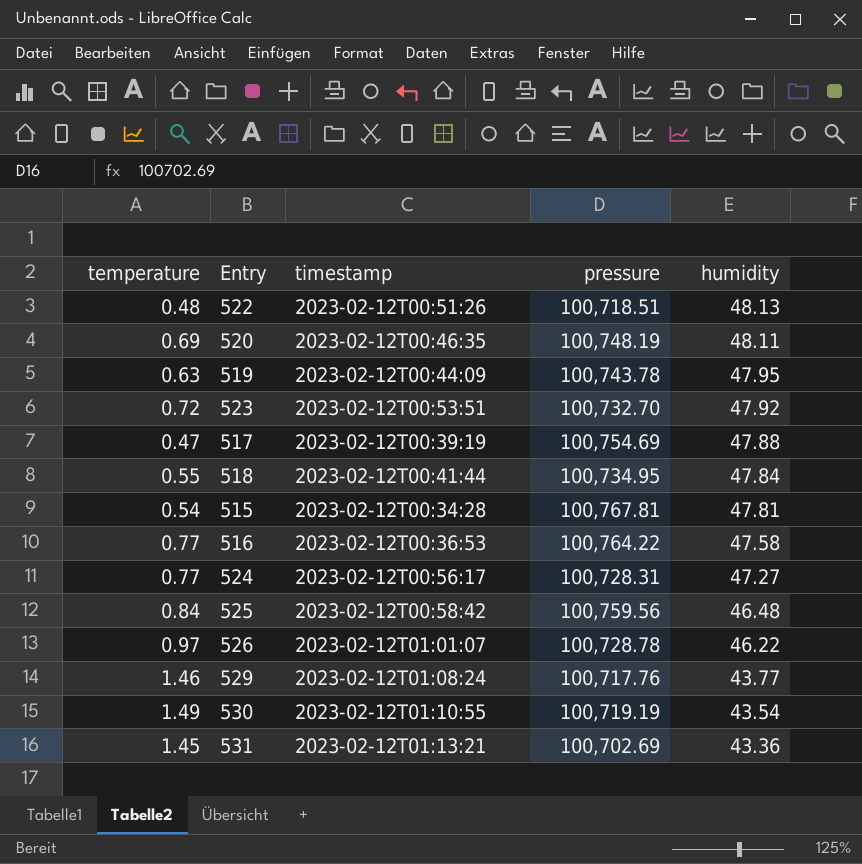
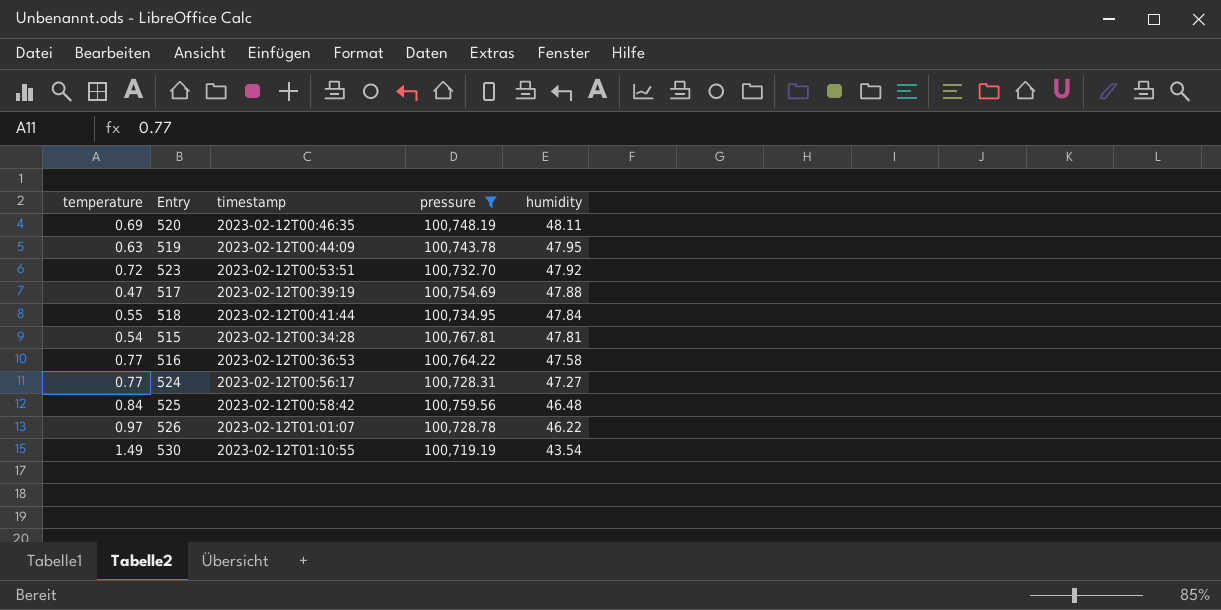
filter: none -> pressure >= 100,719.19

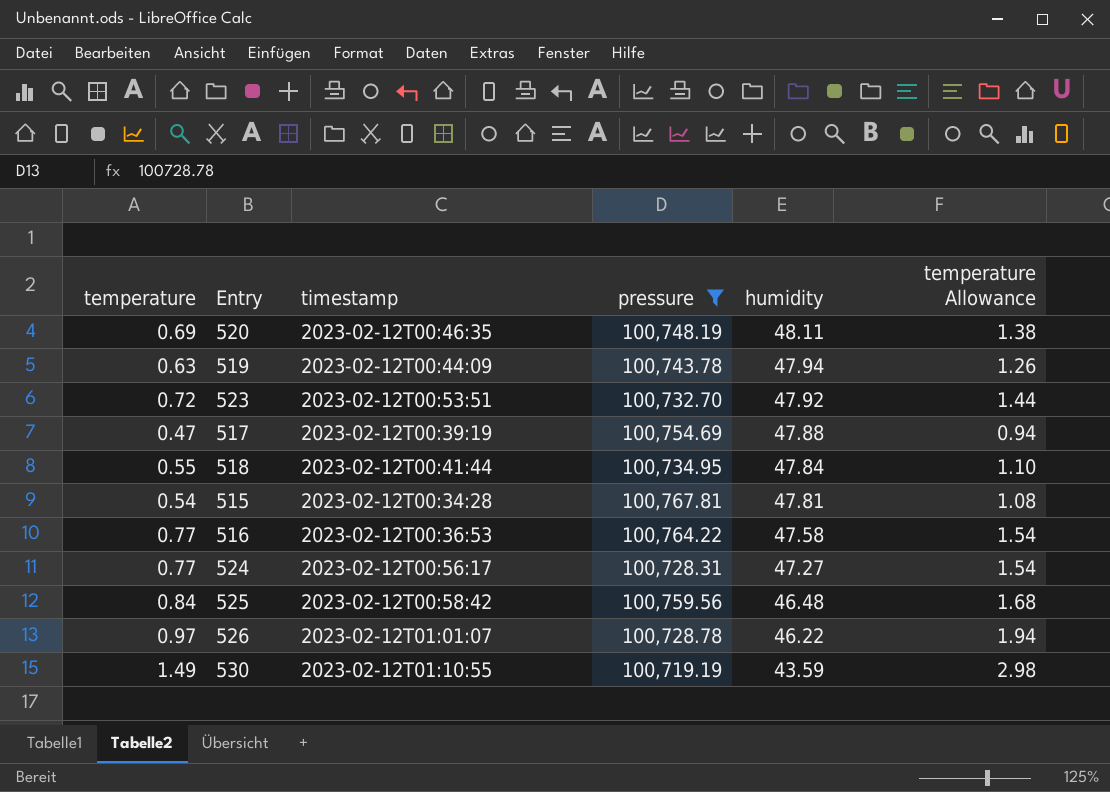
column temperature Allowance | formula: none -> [temperature] * 2
519 | humidity: 47.95 -> 47.94
530 | humidity: 43.54 -> 43.59

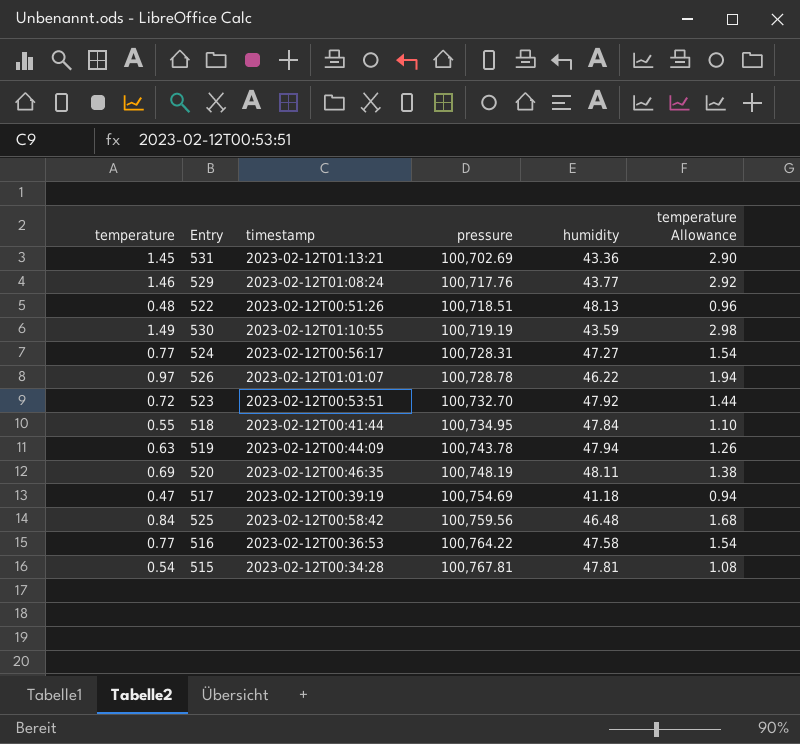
filter: pressure >= 100,719.19 -> none
row order: humidity descending -> pressure ascending
517 | humidity: 47.88 -> 41.18

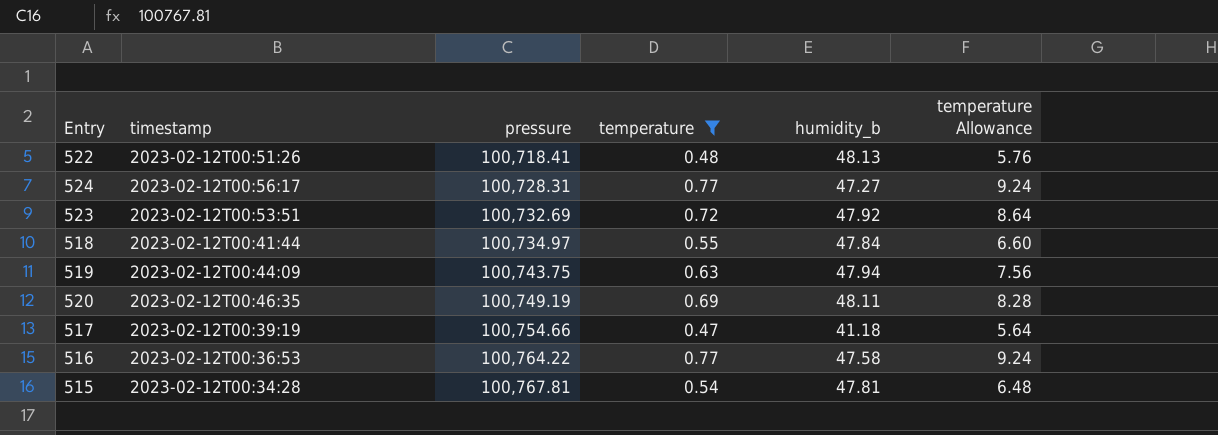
filter: none -> temperature <= 0.77
column temperature | position: 1 -> 4
column name: humidity -> humidity_b
column temperature Allowance | formula: [temperature] * 2 -> [temperature] * 12
522 | pressure: 100,718.51 -> 100,718.41
523 | pressure: 100,732.70 -> 100,732.69
518 | pressure: 100,734.95 -> 100,734.97
519 | pressure: 100,743.78 -> 100,743.75
520 | pressure: 100,748.19 -> 100,749.19
517 | pressure: 100,754.69 -> 100,754.66

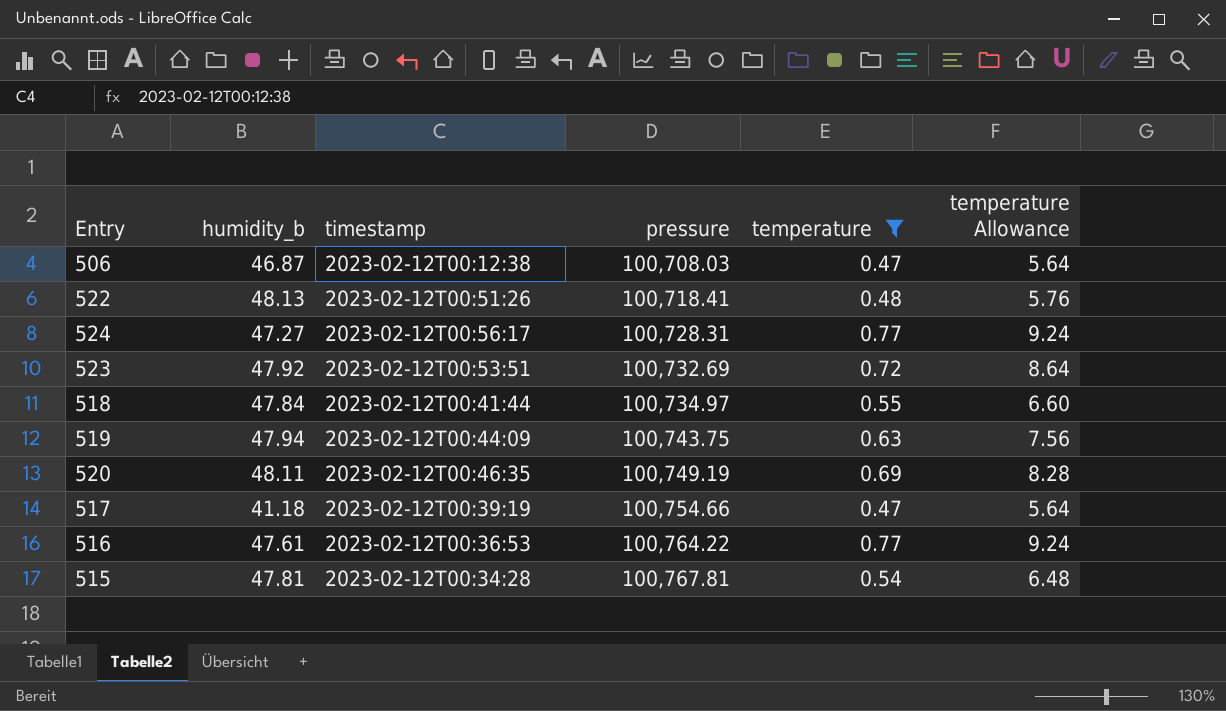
column humidity_b | position: 5 -> 2
row 506: none -> 46.87 | 2023-02-12T00:12:38 | 100,708.03 | 0.47 | 5.64
516 | humidity_b: 47.58 -> 47.61

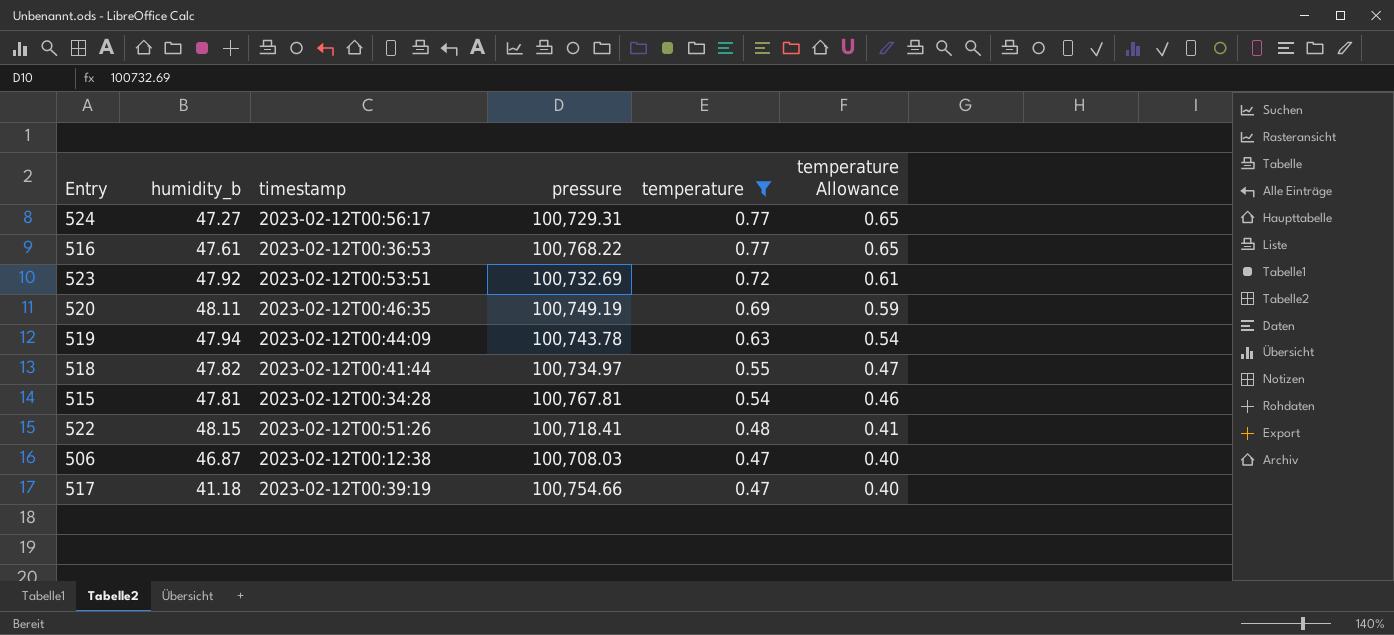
row order: pressure ascending -> temperature descending
column temperature Allowance | formula: [temperature] * 12 -> [temperature] * 0.85
524 | pressure: 100,728.31 -> 100,729.31
516 | pressure: 100,764.22 -> 100,768.22
519 | pressure: 100,743.75 -> 100,743.78
518 | humidity_b: 47.84 -> 47.82
522 | humidity_b: 48.13 -> 48.15

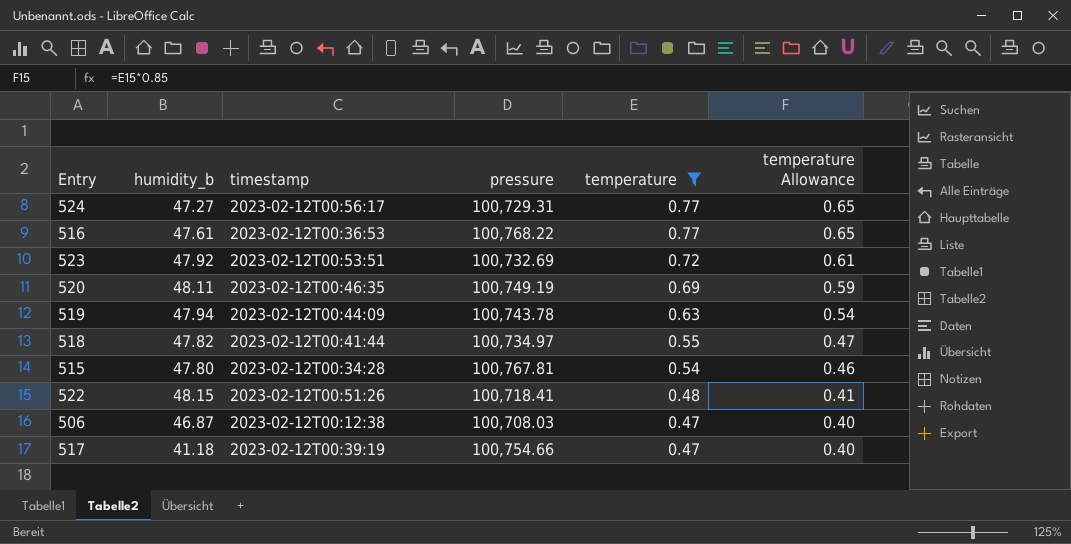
515 | humidity_b: 47.81 -> 47.80

